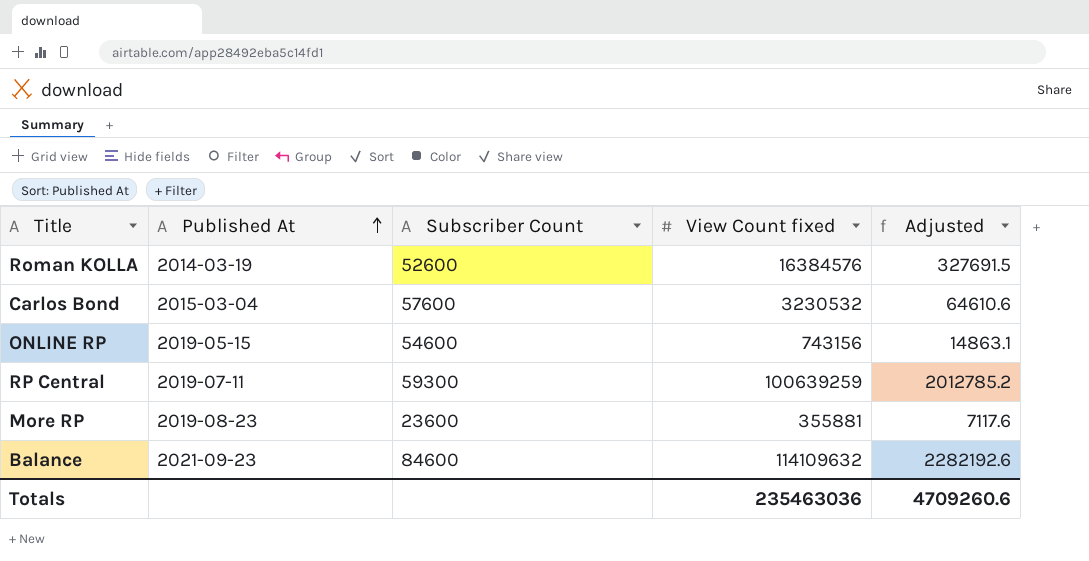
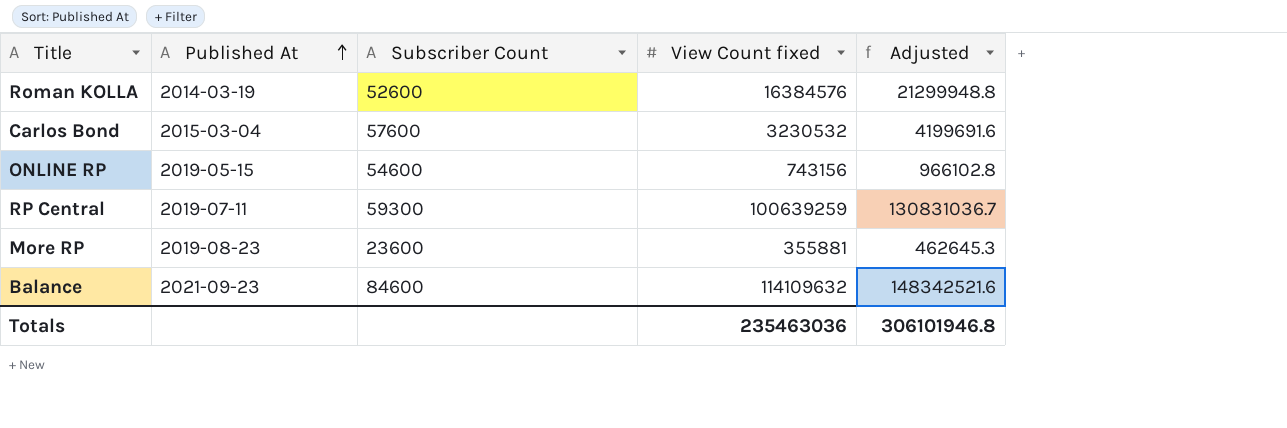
column Adjusted | formula: [View Count fixed] * 0.02 -> [View Count fixed] * 1.3
Totals | Adjusted: 4709260.6 -> 306101946.8

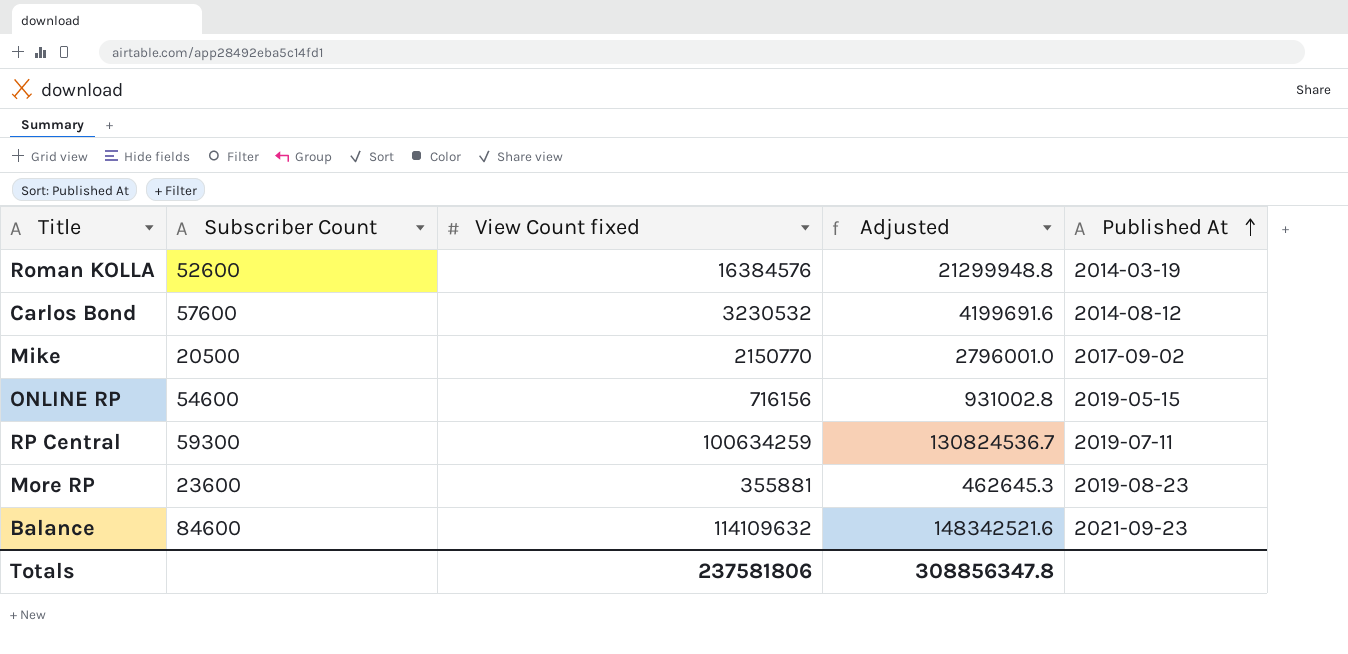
column Published At | position: 2 -> 5
Carlos Bond | Published At: 2015-03-04 -> 2014-08-12
row Mike: none -> 20500 | 2150770 | 2796001.0 | 2017-09-02
ONLINE RP | View Count fixed: 743156 -> 716156
ONLINE RP | Adjusted: 966102.8 -> 931002.8
RP Central | View Count fixed: 100639259 -> 100634259
RP Central | Adjusted: 130831036.7 -> 130824536.7
Totals | View Count fixed: 235463036 -> 237581806
Totals | Adjusted: 306101946.8 -> 308856347.8

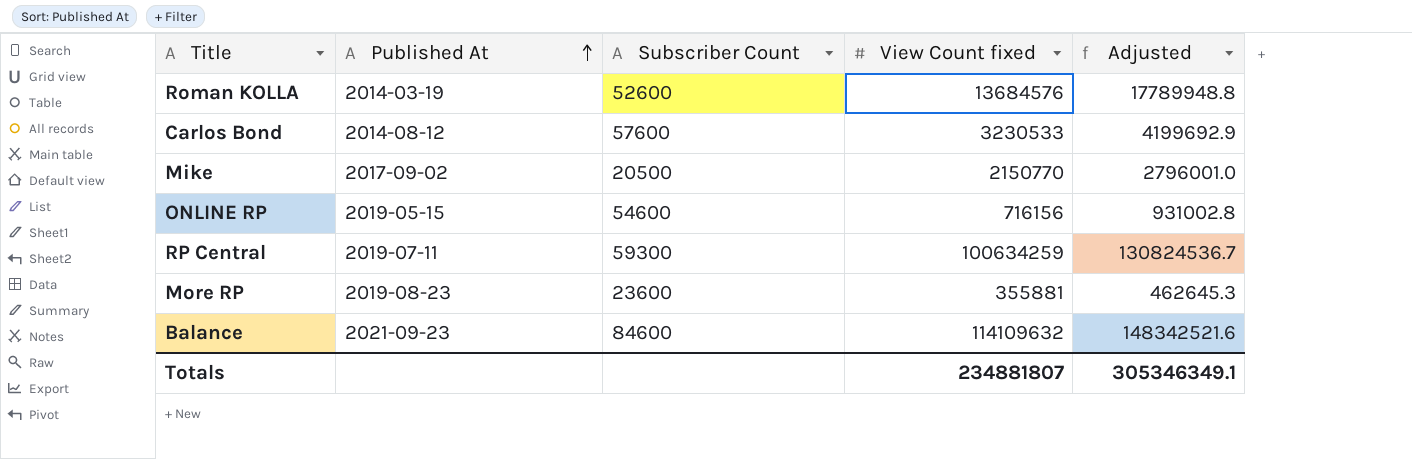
column Published At | position: 5 -> 2
Roman KOLLA | View Count fixed: 16384576 -> 13684576
Roman KOLLA | Adjusted: 21299948.8 -> 17789948.8
Carlos Bond | View Count fixed: 3230532 -> 3230533
Carlos Bond | Adjusted: 4199691.6 -> 4199692.9
Totals | View Count fixed: 237581806 -> 234881807
Totals | Adjusted: 308856347.8 -> 305346349.1

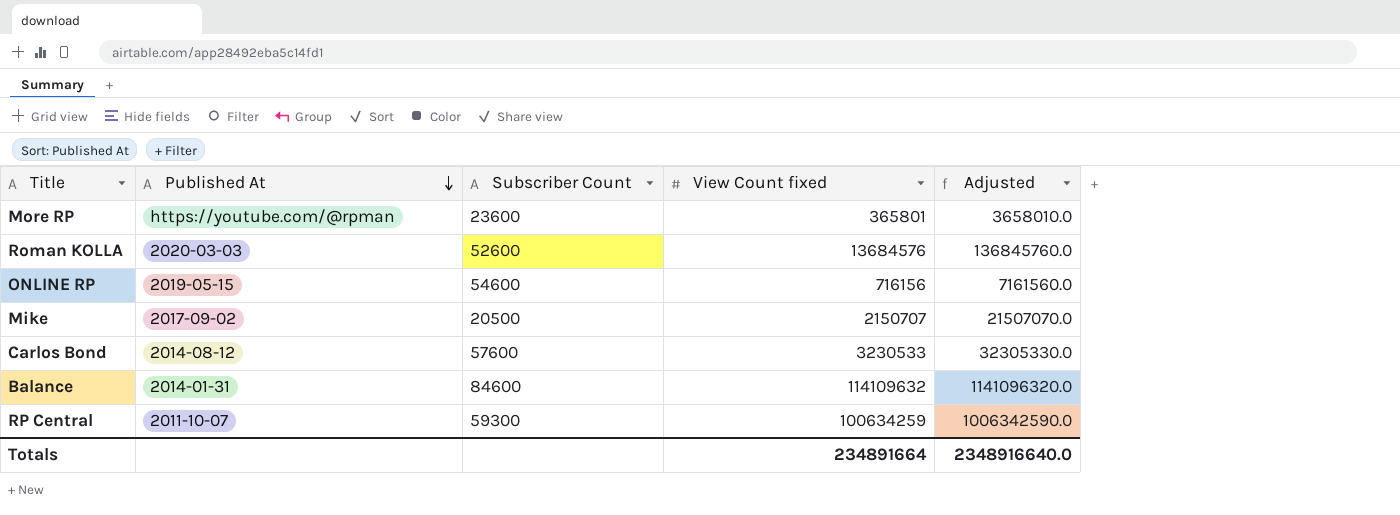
row order: Published At ascending -> Published At descending
column Adjusted | formula: [View Count fixed] * 1.3 -> [View Count fixed] * 10
More RP | Published At: 2019-08-23 -> https://youtube.com/@rpman
More RP | View Count fixed: 355881 -> 365801
Roman KOLLA | Published At: 2014-03-19 -> 2020-03-03
Mike | View Count fixed: 2150770 -> 2150707
Balance | Published At: 2021-09-23 -> 2014-01-31
RP Central | Published At: 2019-07-11 -> 2011-10-07
Totals | View Count fixed: 234881807 -> 234891664
Totals | Adjusted: 305346349.1 -> 2348916640.0

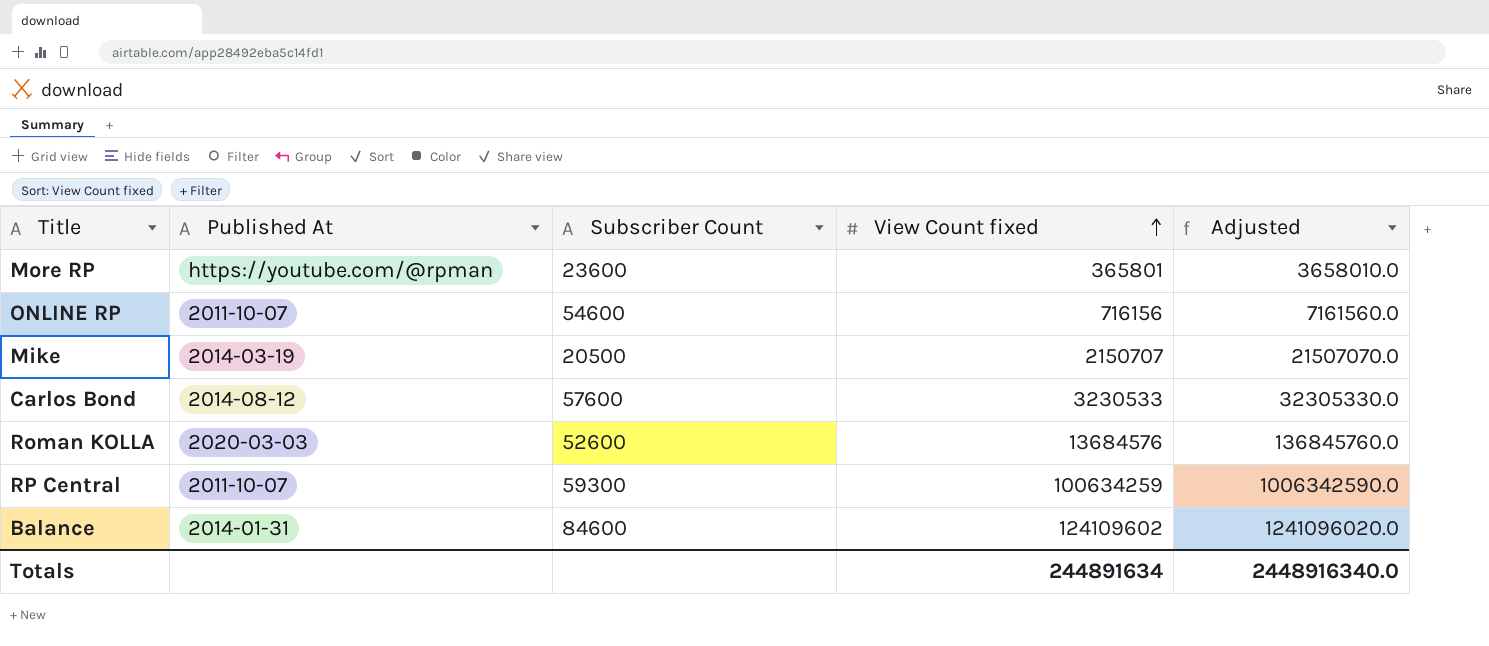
row order: Published At descending -> View Count fixed ascending
ONLINE RP | Published At: 2019-05-15 -> 2011-10-07
Mike | Published At: 2017-09-02 -> 2014-03-19
Balance | View Count fixed: 114109632 -> 124109602
Balance | Adjusted: 1141096320.0 -> 1241096020.0
Totals | View Count fixed: 234891664 -> 244891634
Totals | Adjusted: 2348916640.0 -> 2448916340.0

